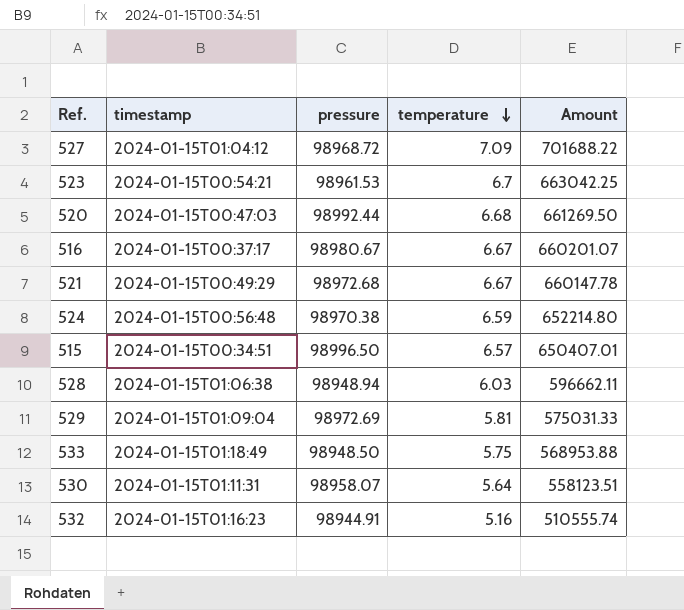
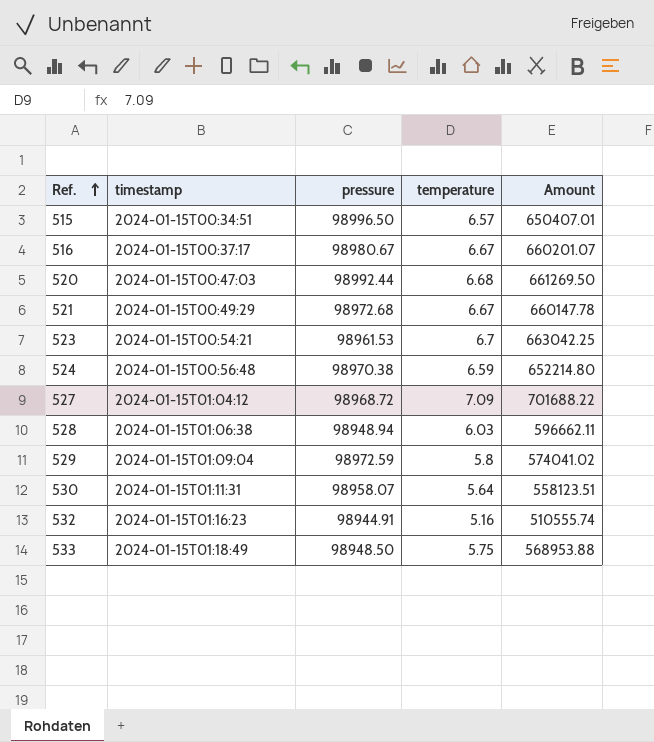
row order: temperature descending -> Ref. ascending
529 | pressure: 98972.69 -> 98972.59
529 | temperature: 5.81 -> 5.8
529 | Amount: 575031.33 -> 574041.02

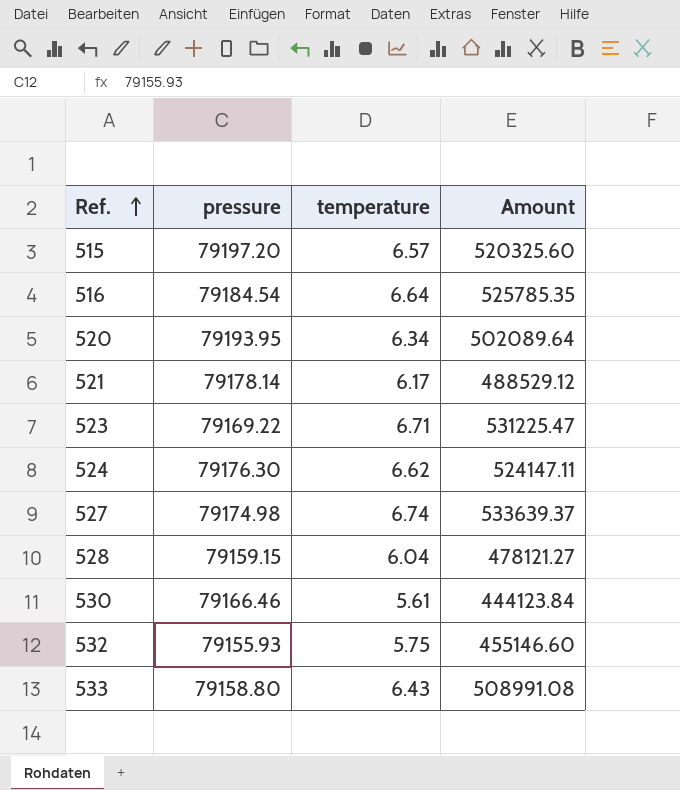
column timestamp | position: 2 -> none
row 529: 2024-01-15T01:09:04 | 98972.59 | 5.8 | 574041.02 -> none
515 | pressure: 98996.50 -> 79197.20
515 | Amount: 650407.01 -> 520325.60
516 | pressure: 98980.67 -> 79184.54
516 | temperature: 6.67 -> 6.64
516 | Amount: 660201.07 -> 525785.35
520 | pressure: 98992.44 -> 79193.95
520 | temperature: 6.68 -> 6.34
520 | Amount: 661269.50 -> 502089.64
521 | pressure: 98972.68 -> 79178.14
521 | temperature: 6.67 -> 6.17
521 | Amount: 660147.78 -> 488529.12
523 | pressure: 98961.53 -> 79169.22
523 | temperature: 6.7 -> 6.71
523 | Amount: 663042.25 -> 531225.47
524 | pressure: 98970.38 -> 79176.30
524 | temperature: 6.59 -> 6.62
524 | Amount: 652214.80 -> 524147.11
527 | pressure: 98968.72 -> 79174.98
527 | temperature: 7.09 -> 6.74
527 | Amount: 701688.22 -> 533639.37
528 | pressure: 98948.94 -> 79159.15
528 | temperature: 6.03 -> 6.04
528 | Amount: 596662.11 -> 478121.27
530 | pressure: 98958.07 -> 79166.46
530 | temperature: 5.64 -> 5.61
530 | Amount: 558123.51 -> 444123.84
532 | pressure: 98944.91 -> 79155.93
532 | temperature: 5.16 -> 5.75
532 | Amount: 510555.74 -> 455146.60
533 | pressure: 98948.50 -> 79158.80
533 | temperature: 5.75 -> 6.43
533 | Amount: 568953.88 -> 508991.08

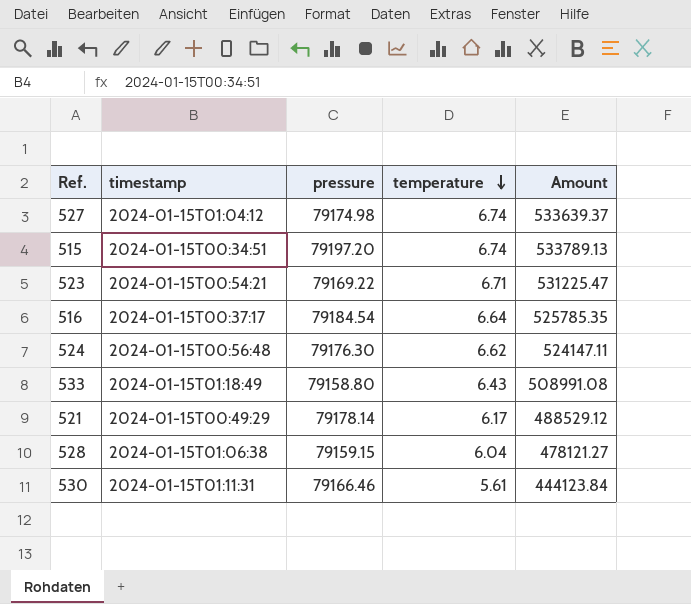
row order: Ref. ascending -> temperature descending
column timestamp | position: none -> 2
row 520: 79193.95 | 6.34 | 502089.64 -> none
row 532: 79155.93 | 5.75 | 455146.60 -> none
515 | temperature: 6.57 -> 6.74
515 | Amount: 520325.60 -> 533789.13

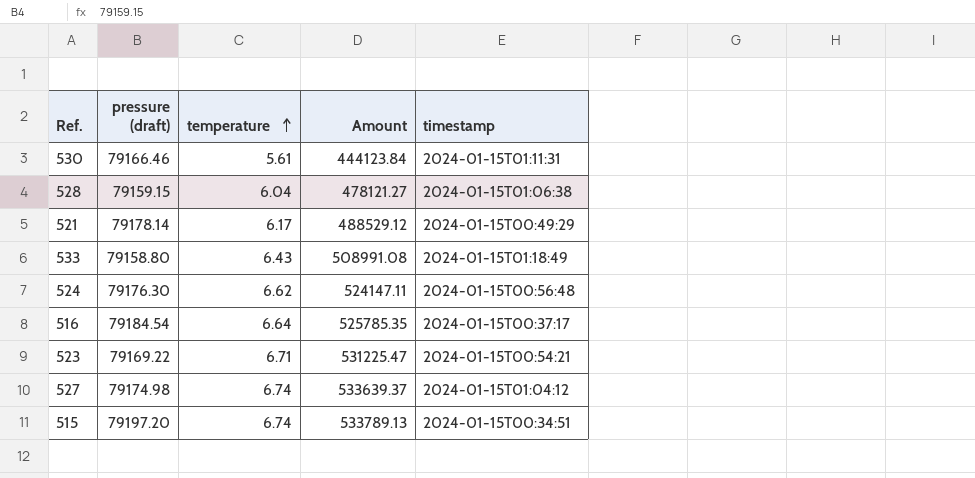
row order: temperature descending -> temperature ascending
column name: pressure -> pressure (draft)
column timestamp | position: 2 -> 5

